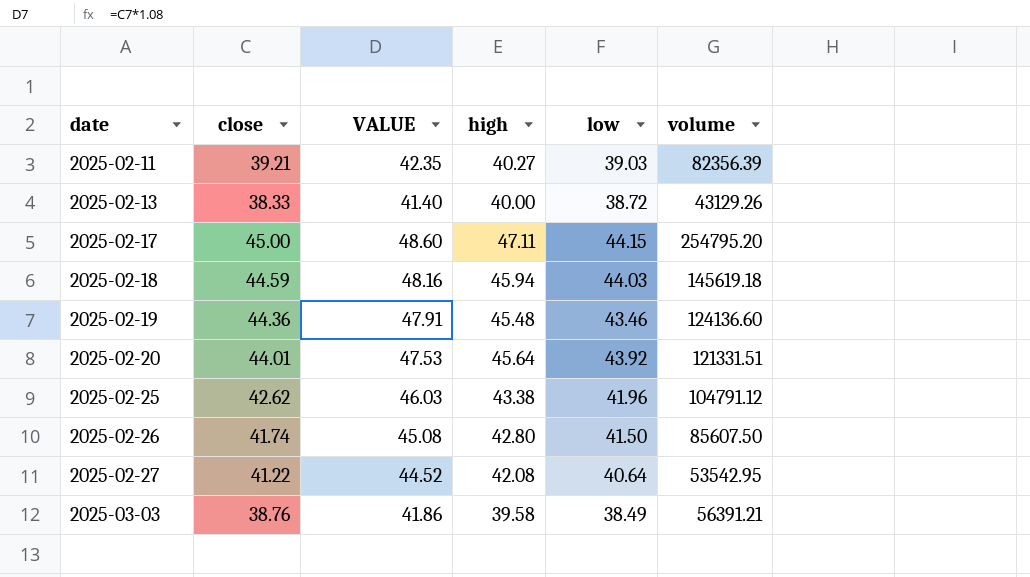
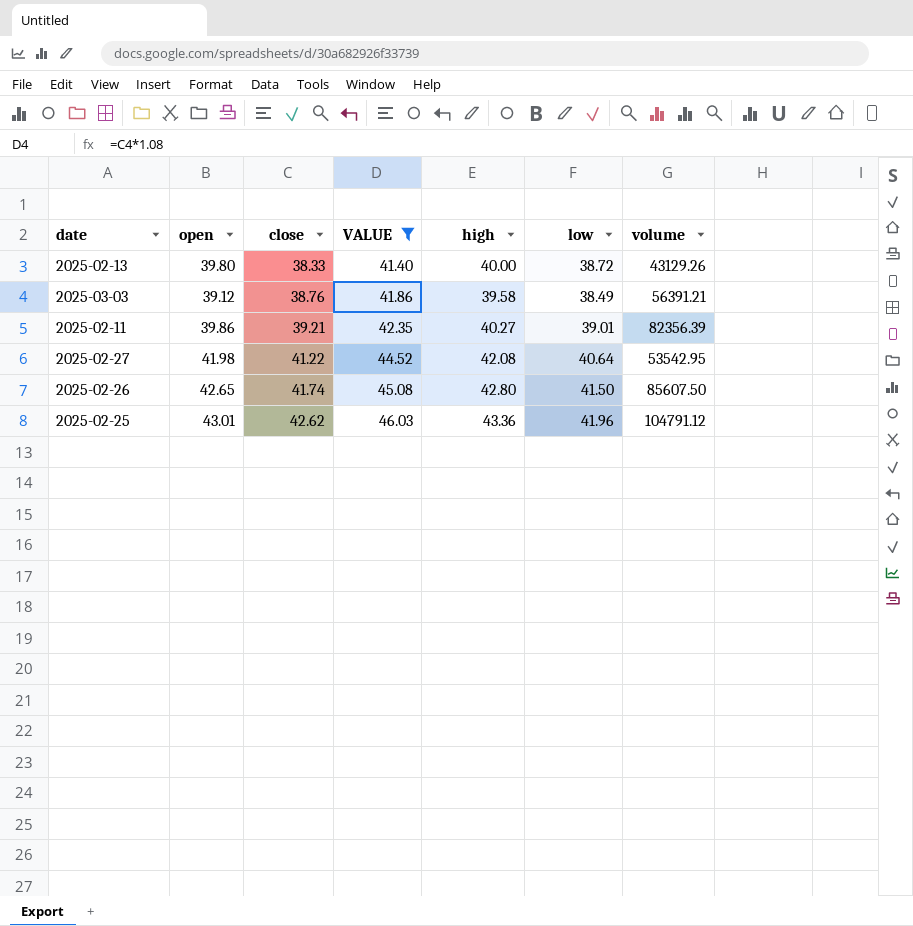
filter: none -> VALUE <= 46.03
row order: date ascending -> close ascending
column open | position: none -> 2
2025-02-11 | low: 39.03 -> 39.01
2025-02-25 | high: 43.38 -> 43.36

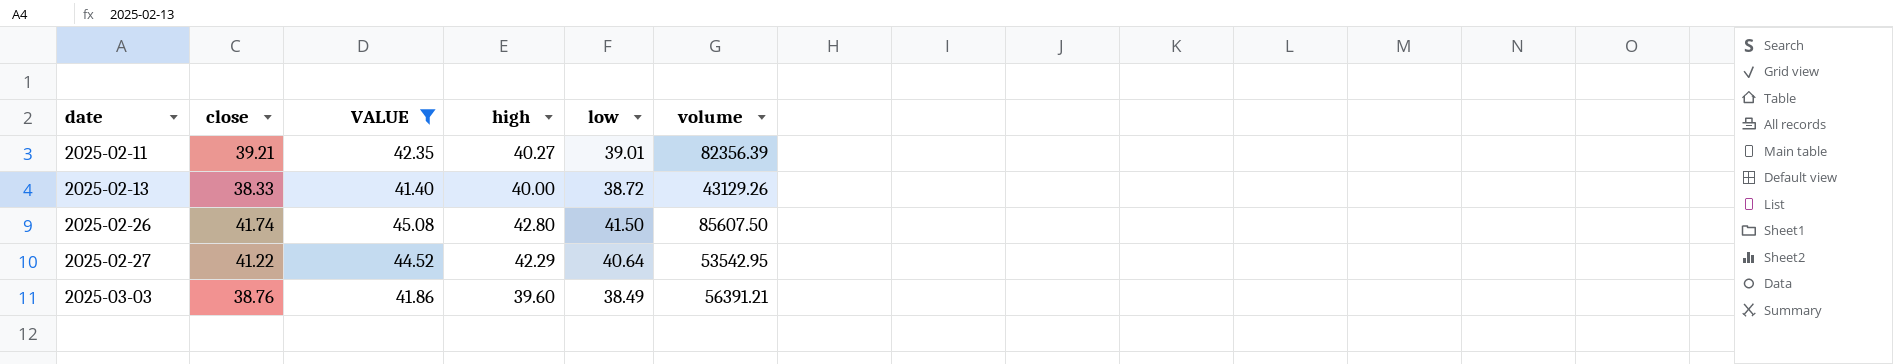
row order: close ascending -> date ascending
column open | position: 2 -> none
row 2025-02-25: 43.01 | 42.62 | 46.03 | 43.36 | 41.96 | 104791.12 -> none
2025-02-27 | high: 42.08 -> 42.29
2025-03-03 | high: 39.58 -> 39.60

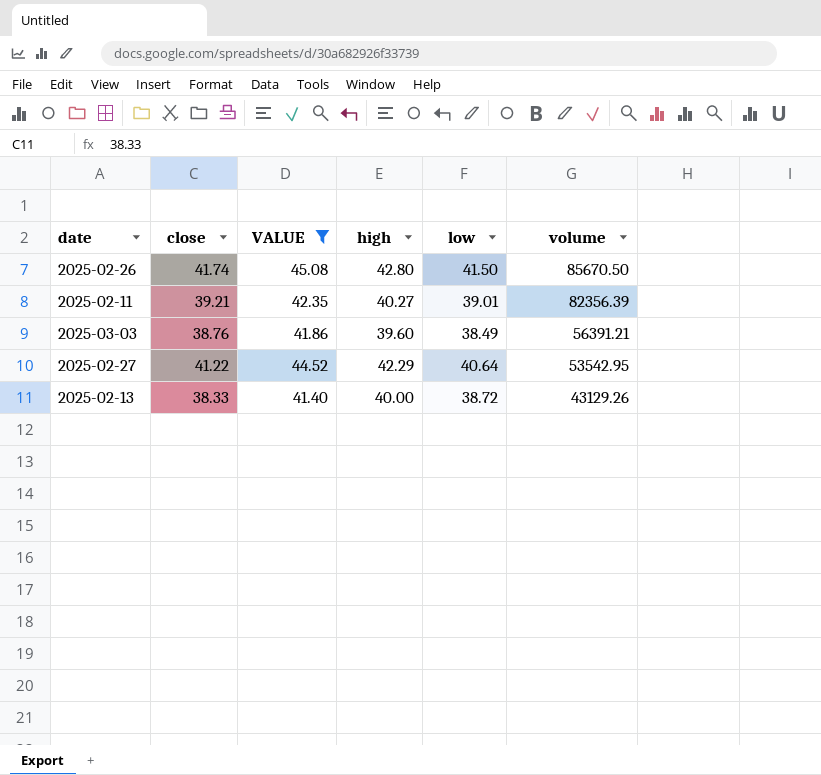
row order: date ascending -> volume descending
2025-02-26 | volume: 85607.50 -> 85670.50

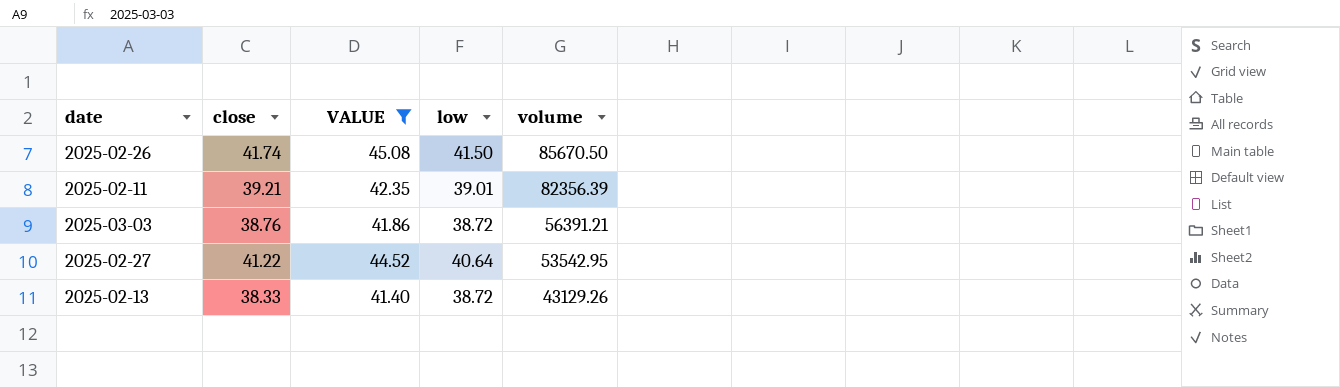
column high | position: 4 -> none
2025-03-03 | low: 38.49 -> 38.72

